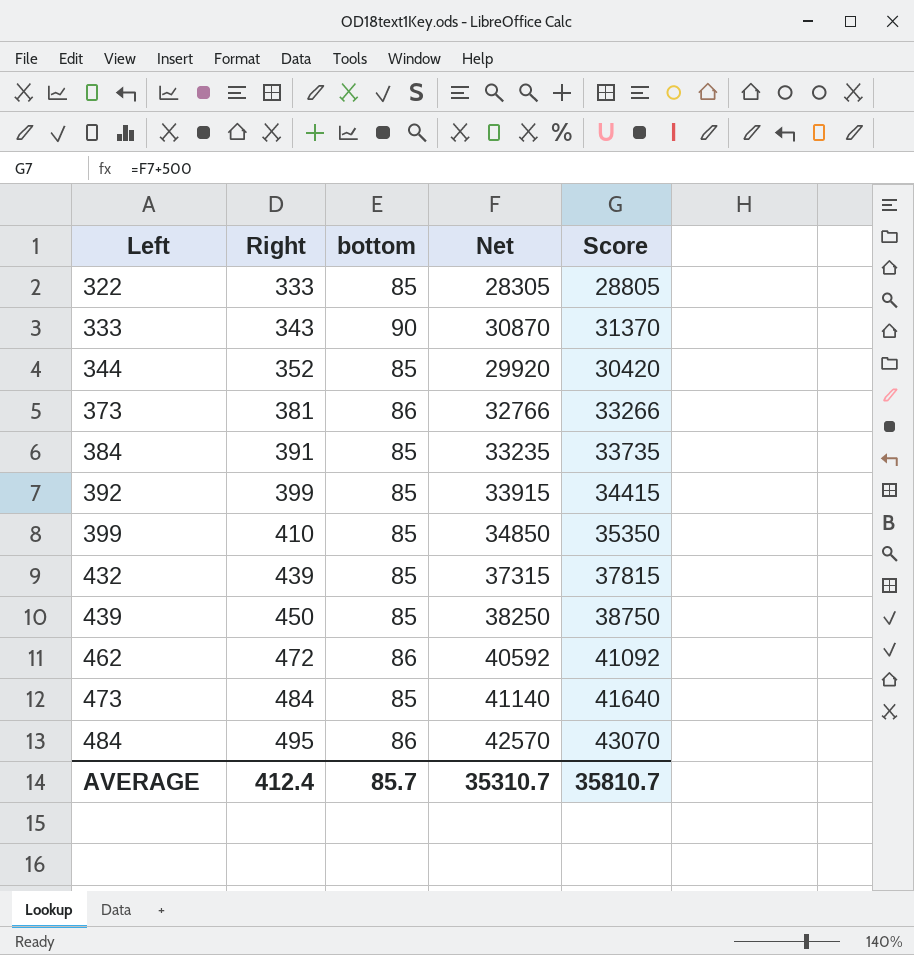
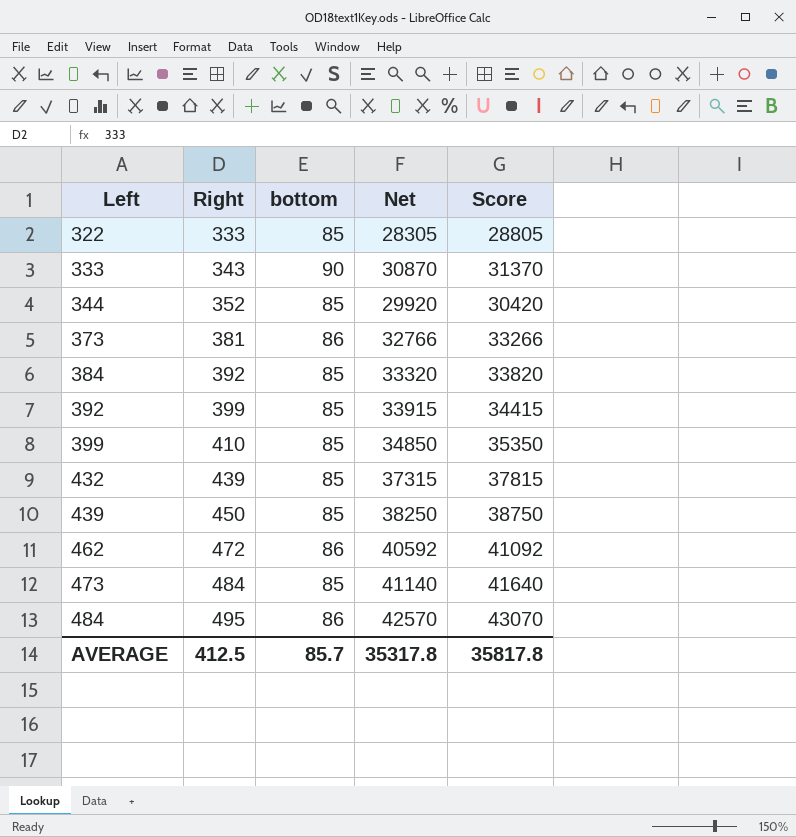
384 | Right: 391 -> 392
384 | Net: 33235 -> 33320
384 | Score: 33735 -> 33820
AVERAGE | Right: 412.4 -> 412.5
AVERAGE | Net: 35310.7 -> 35317.8
AVERAGE | Score: 35810.7 -> 35817.8

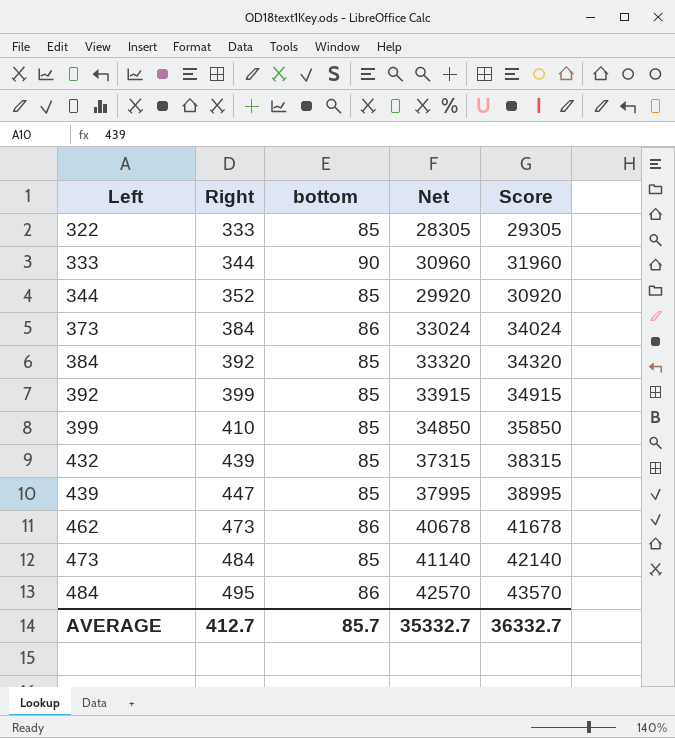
column Score | formula: [Net] + 500 -> [Net] + 1000
333 | Right: 343 -> 344
333 | Net: 30870 -> 30960
373 | Right: 381 -> 384
373 | Net: 32766 -> 33024
439 | Right: 450 -> 447
439 | Net: 38250 -> 37995
462 | Right: 472 -> 473
462 | Net: 40592 -> 40678
AVERAGE | Right: 412.5 -> 412.7
AVERAGE | Net: 35317.8 -> 35332.7
AVERAGE | Score: 35817.8 -> 36332.7

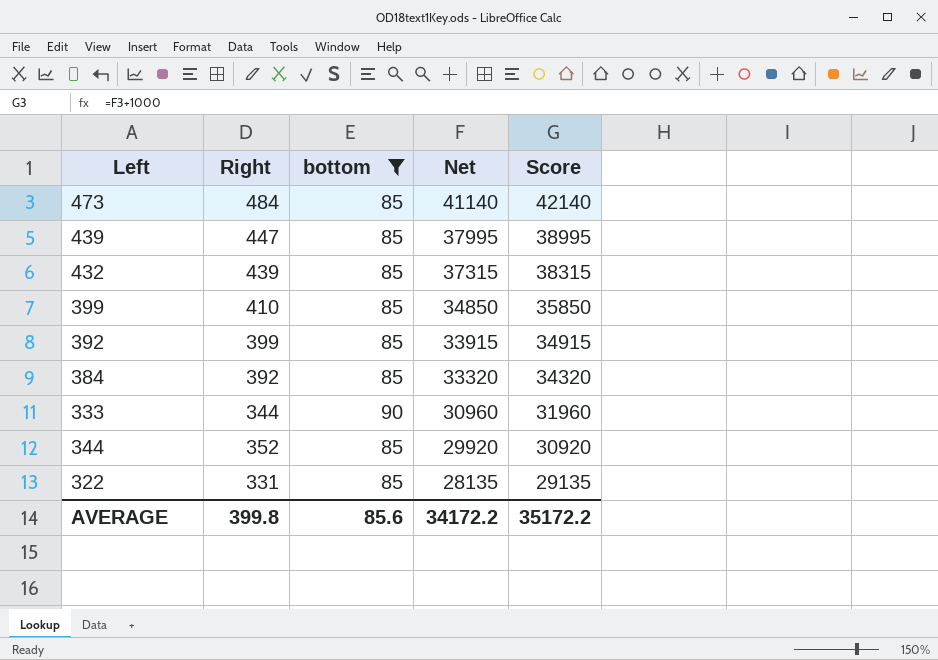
filter: none -> bottom != 86
row order: Left ascending -> Net descending
322 | Right: 333 -> 331
322 | Net: 28305 -> 28135
322 | Score: 29305 -> 29135
AVERAGE | Right: 412.7 -> 399.8
AVERAGE | bottom: 85.7 -> 85.6
AVERAGE | Net: 35332.7 -> 34172.2
AVERAGE | Score: 36332.7 -> 35172.2

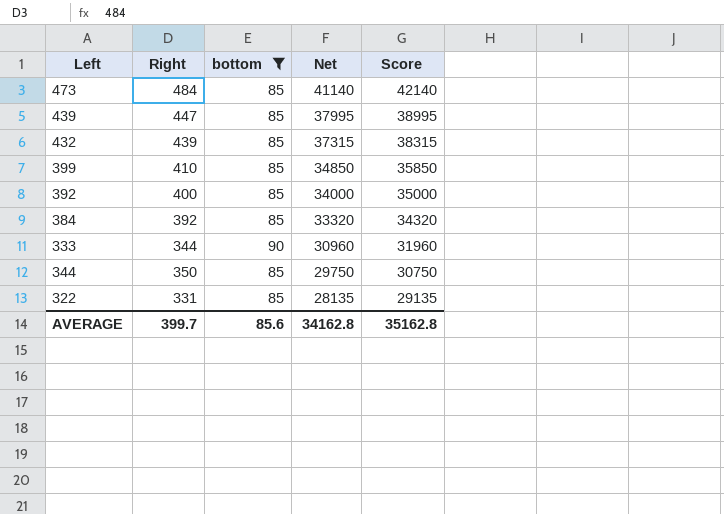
392 | Right: 399 -> 400
392 | Net: 33915 -> 34000
392 | Score: 34915 -> 35000
344 | Right: 352 -> 350
344 | Net: 29920 -> 29750
344 | Score: 30920 -> 30750
AVERAGE | Right: 399.8 -> 399.7
AVERAGE | Net: 34172.2 -> 34162.8
AVERAGE | Score: 35172.2 -> 35162.8

